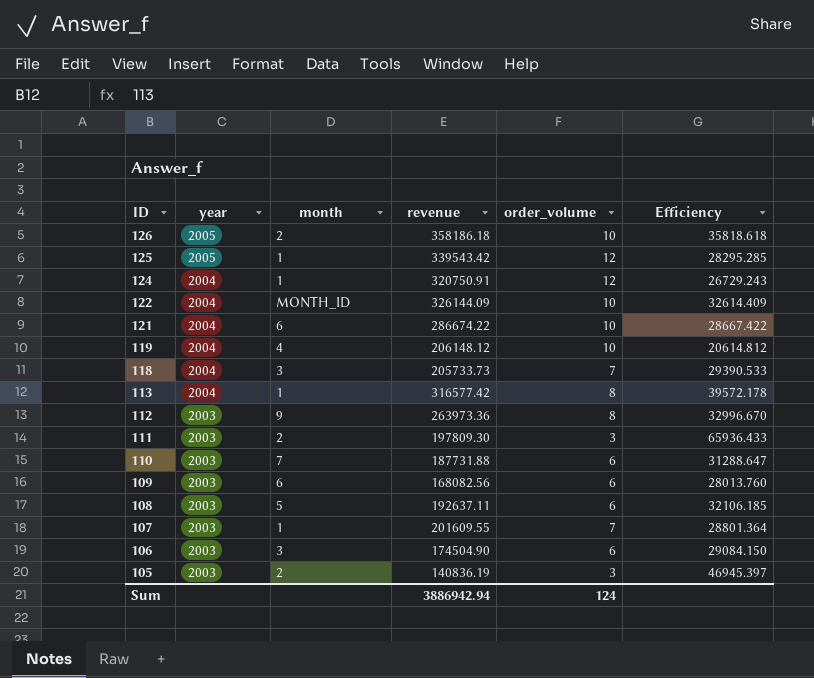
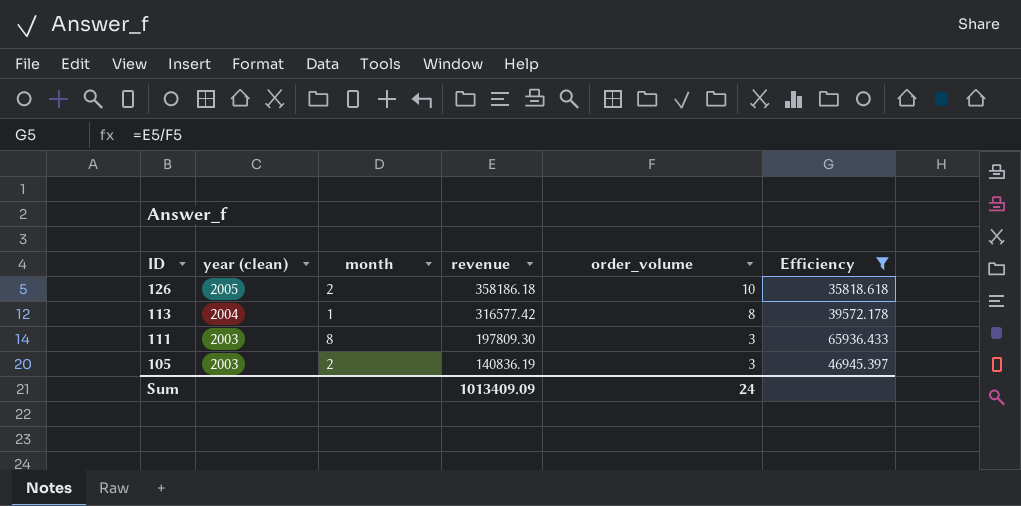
filter: none -> Efficiency >= 35818.618
column name: year -> year (clean)
111 | month: 2 -> 8
Sum | revenue: 3886942.94 -> 1013409.09
Sum | order_volume: 124 -> 24

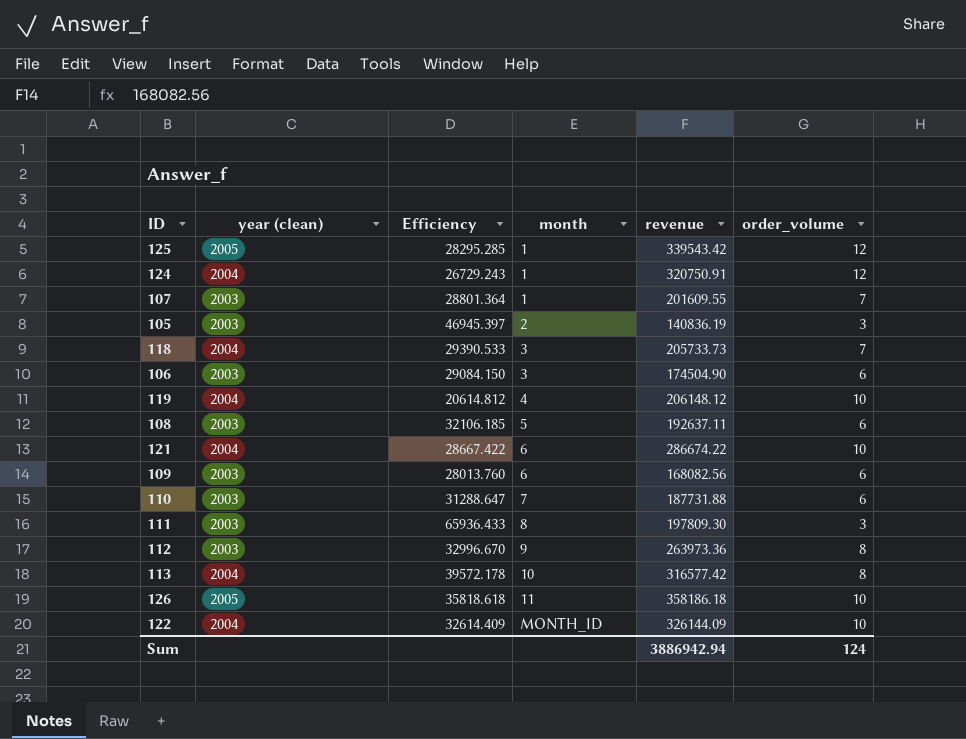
filter: Efficiency >= 35818.618 -> none
row order: ID descending -> month ascending
column Efficiency | position: 6 -> 3
113 | month: 1 -> 10
126 | month: 2 -> 11
Sum | revenue: 1013409.09 -> 3886942.94
Sum | order_volume: 24 -> 124

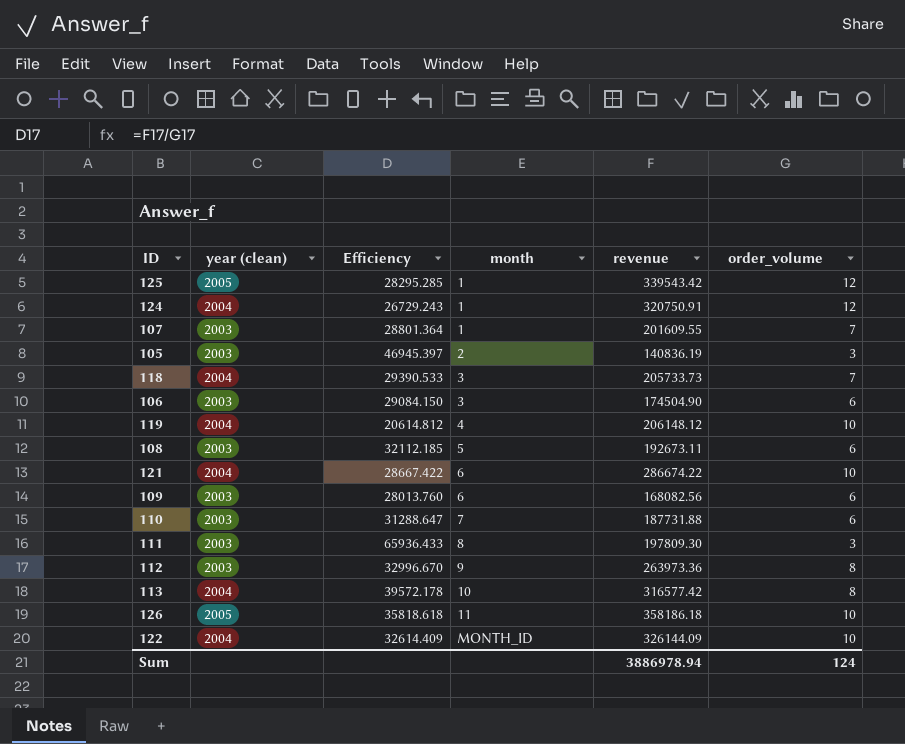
108 | Efficiency: 32106.185 -> 32112.185
108 | revenue: 192637.11 -> 192673.11
Sum | revenue: 3886942.94 -> 3886978.94

